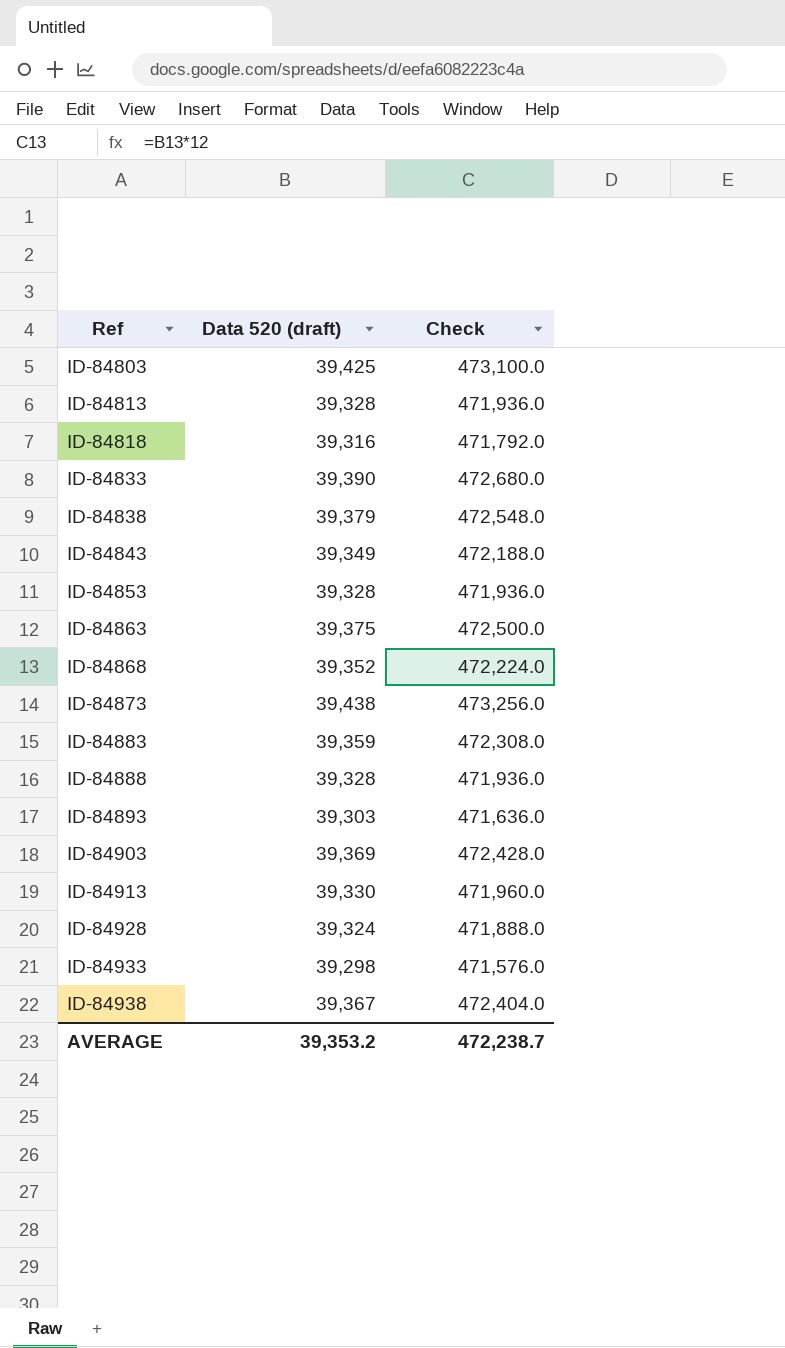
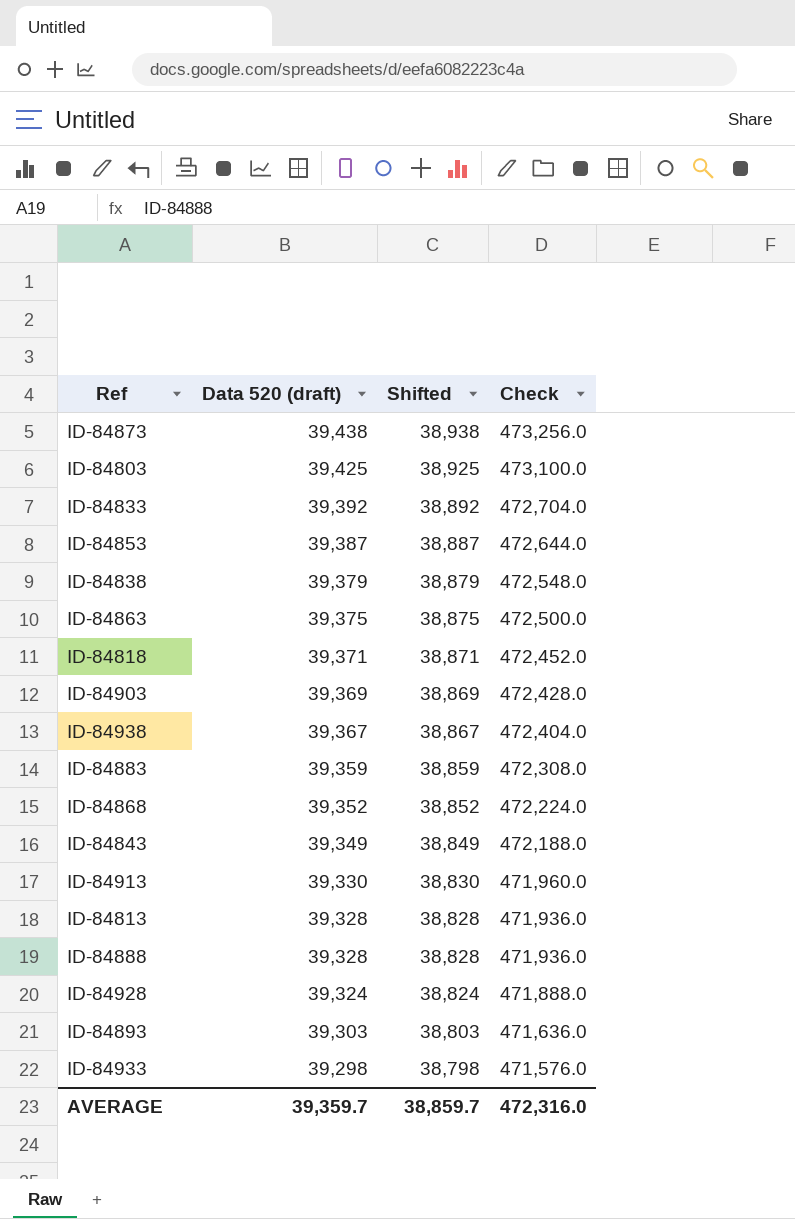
row order: Ref ascending -> Data 520 (draft) descending
column Shifted | formula: none -> [Data 520 (draft)] - 500
ID-84833 | Data 520 (draft): 39,390 -> 39,392
ID-84833 | Check: 472,680.0 -> 472,704.0
ID-84853 | Data 520 (draft): 39,328 -> 39,387
ID-84853 | Check: 471,936.0 -> 472,644.0
ID-84818 | Data 520 (draft): 39,316 -> 39,371
ID-84818 | Check: 471,792.0 -> 472,452.0
AVERAGE | Data 520 (draft): 39,353.2 -> 39,359.7
AVERAGE | Check: 472,238.7 -> 472,316.0

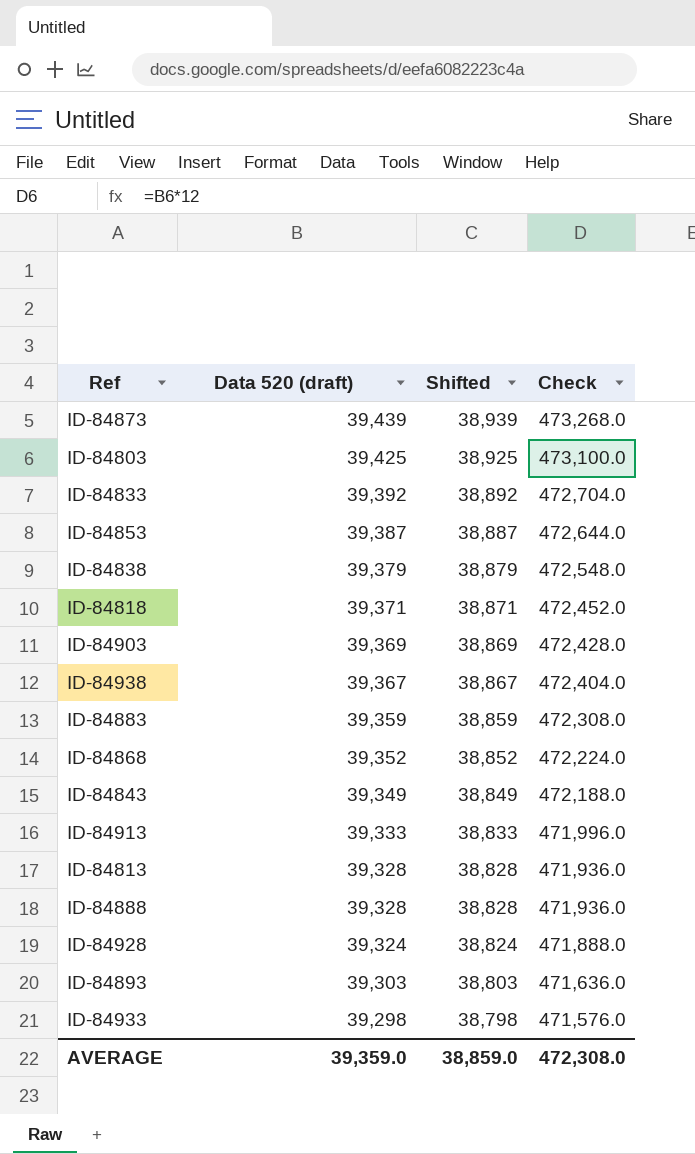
row ID-84863: 39,375 | 38,875 | 472,500.0 -> none
ID-84873 | Data 520 (draft): 39,438 -> 39,439
ID-84873 | Shifted: 38,938 -> 38,939
ID-84873 | Check: 473,256.0 -> 473,268.0
ID-84913 | Data 520 (draft): 39,330 -> 39,333
ID-84913 | Shifted: 38,830 -> 38,833
ID-84913 | Check: 471,960.0 -> 471,996.0
AVERAGE | Data 520 (draft): 39,359.7 -> 39,359.0
AVERAGE | Shifted: 38,859.7 -> 38,859.0
AVERAGE | Check: 472,316.0 -> 472,308.0

